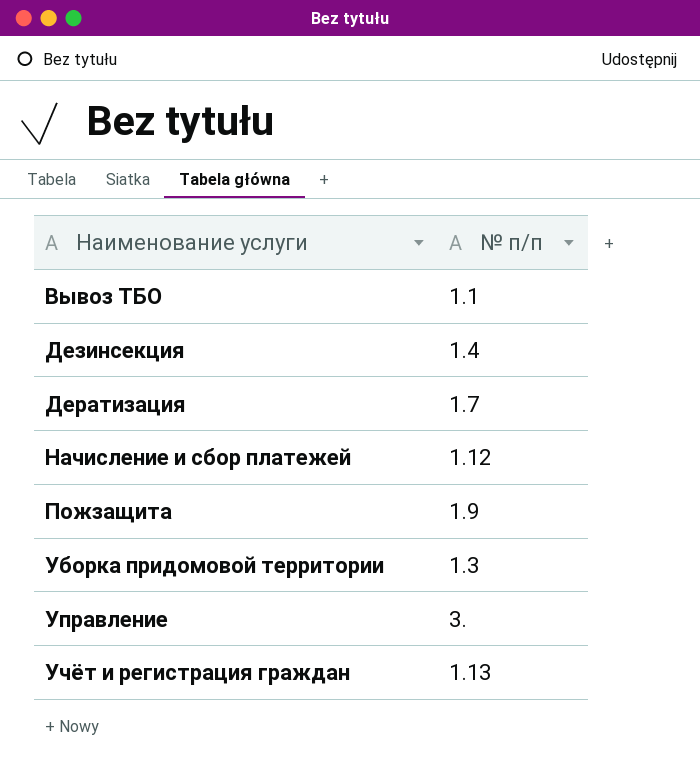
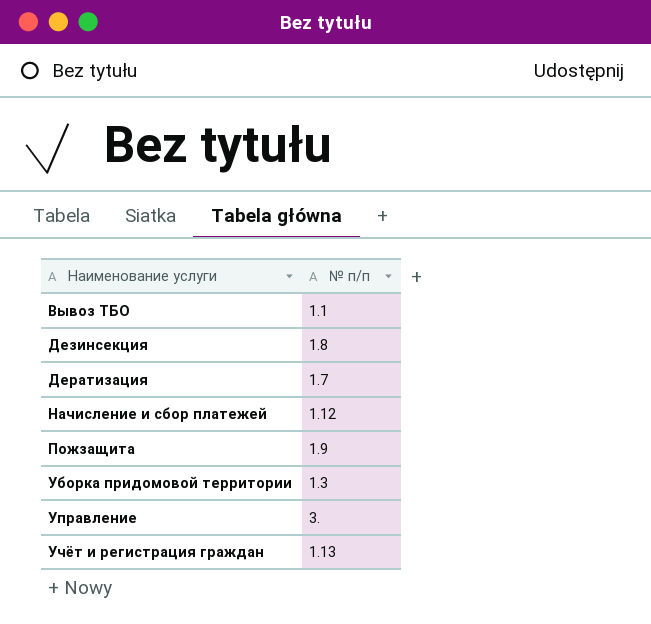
Дезинсекция | № п/п: 1.4 -> 1.8

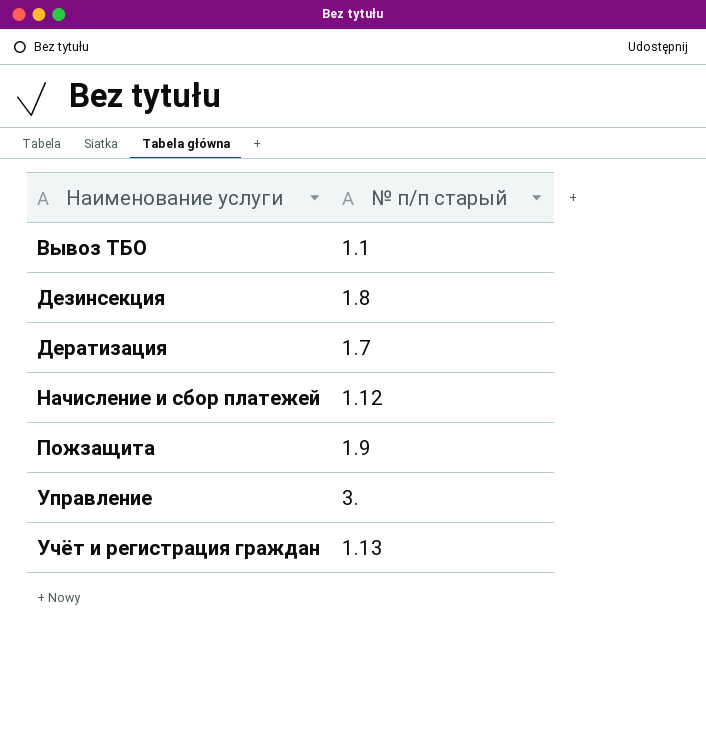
column name: № п/п -> № п/п старый
row Уборка придомовой территории: 1.3 -> none

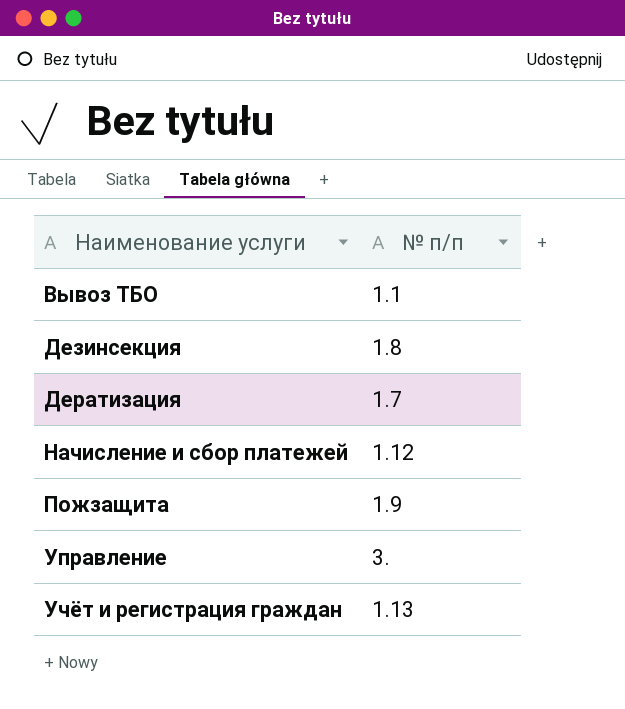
column name: № п/п старый -> № п/п

